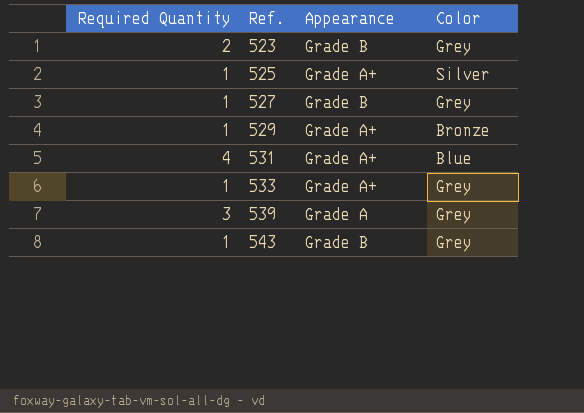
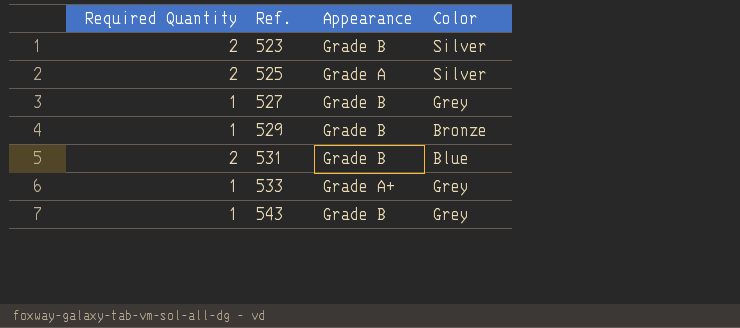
row 539: 3 | Grade A | Grey -> none
523 | Color: Grey -> Silver
525 | Required Quantity: 1 -> 2
525 | Appearance: Grade A+ -> Grade A
529 | Appearance: Grade A+ -> Grade B
531 | Required Quantity: 4 -> 2
531 | Appearance: Grade A+ -> Grade B

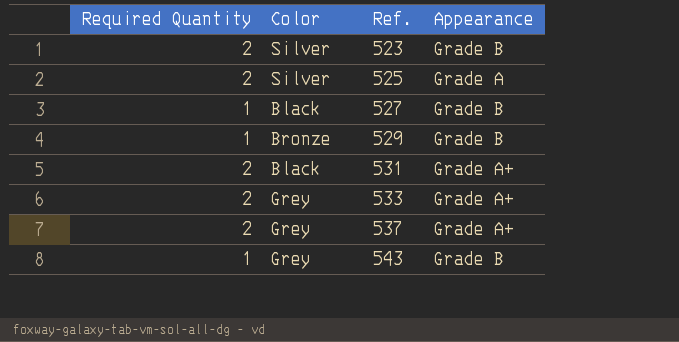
column Color | position: 4 -> 2
527 | Color: Grey -> Black
531 | Color: Blue -> Black
531 | Appearance: Grade B -> Grade A+
533 | Required Quantity: 1 -> 2
row 537: none -> 2 | Grey | Grade A+

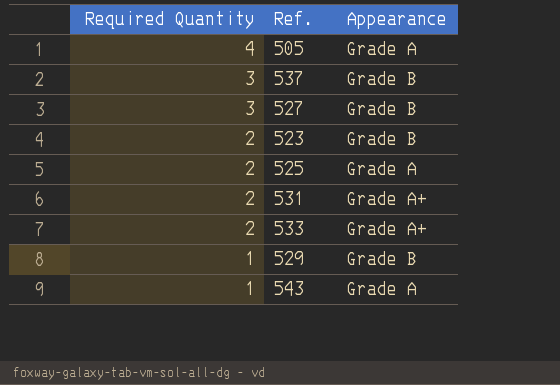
row order: Ref. ascending -> Required Quantity descending
column Color | position: 2 -> none
row 505: none -> 4 | Grade A
537 | Required Quantity: 2 -> 3
537 | Appearance: Grade A+ -> Grade B
527 | Required Quantity: 1 -> 3
543 | Appearance: Grade B -> Grade A

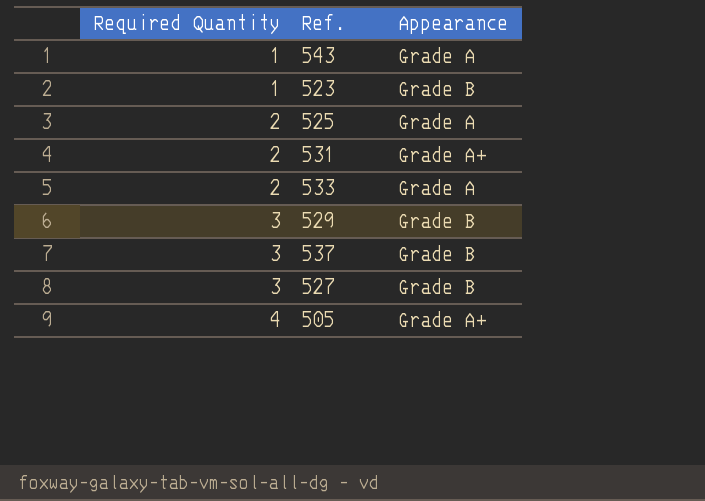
row order: Required Quantity descending -> Required Quantity ascending
523 | Required Quantity: 2 -> 1
533 | Appearance: Grade A+ -> Grade A
529 | Required Quantity: 1 -> 3
505 | Appearance: Grade A -> Grade A+

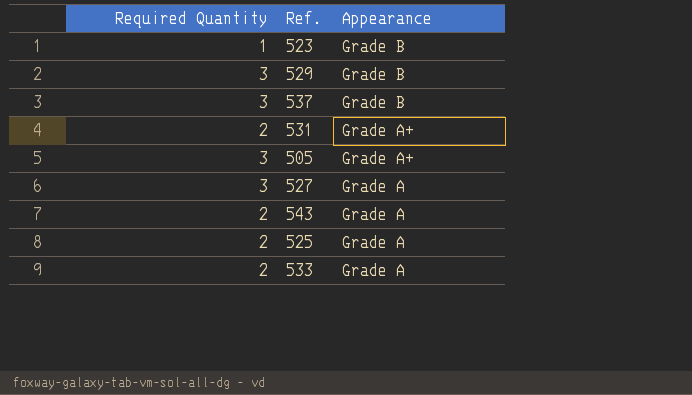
row order: Required Quantity ascending -> Appearance descending
505 | Required Quantity: 4 -> 3
527 | Appearance: Grade B -> Grade A
543 | Required Quantity: 1 -> 2

